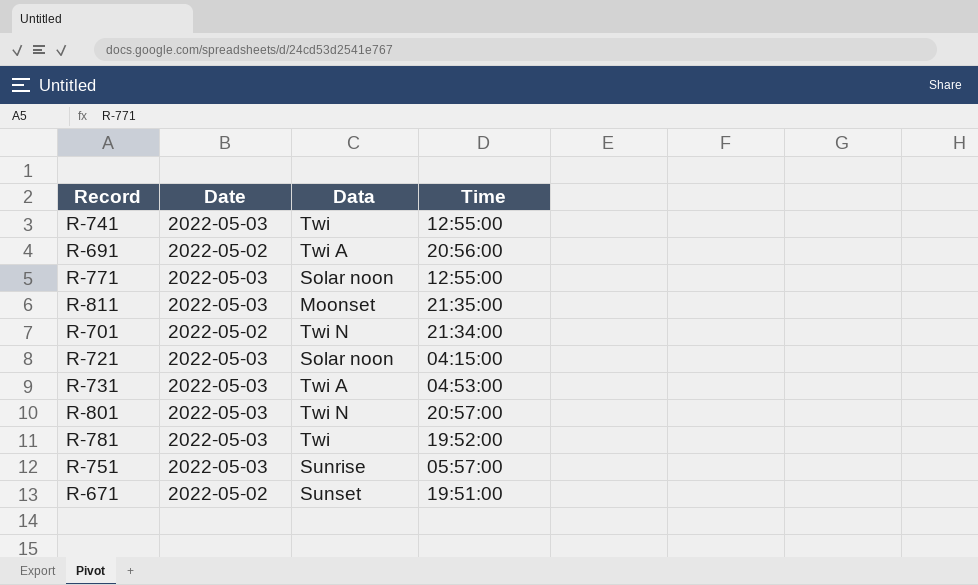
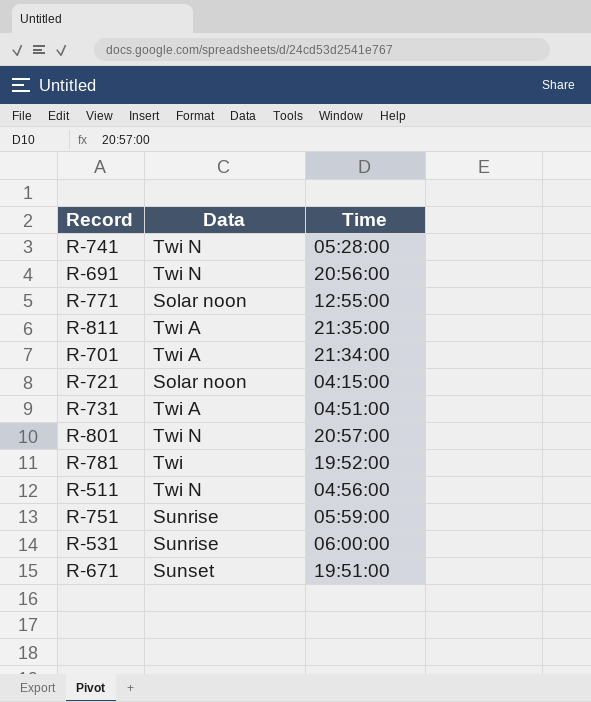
column Date | position: 2 -> none
R-741 | Data: Twi -> Twi N
R-741 | Time: 12:55:00 -> 05:28:00
R-691 | Data: Twi A -> Twi N
R-811 | Data: Moonset -> Twi A
R-701 | Data: Twi N -> Twi A
R-731 | Time: 04:53:00 -> 04:51:00
row R-511: none -> Twi N | 04:56:00
R-751 | Time: 05:57:00 -> 05:59:00
row R-531: none -> Sunrise | 06:00:00

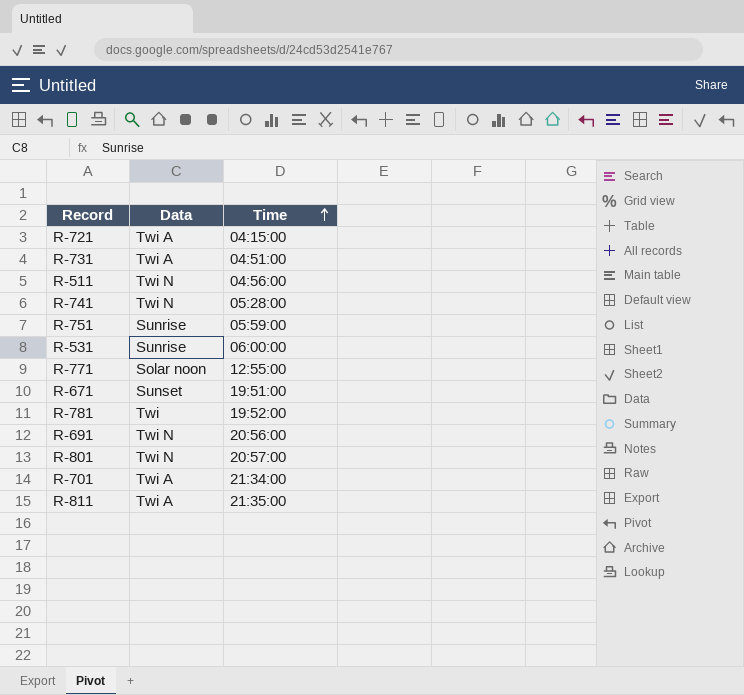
row order: none -> Time ascending
R-721 | Data: Solar noon -> Twi A

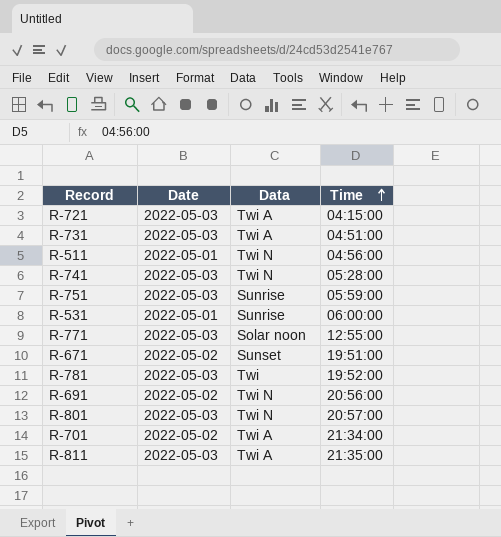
column Date | position: none -> 2

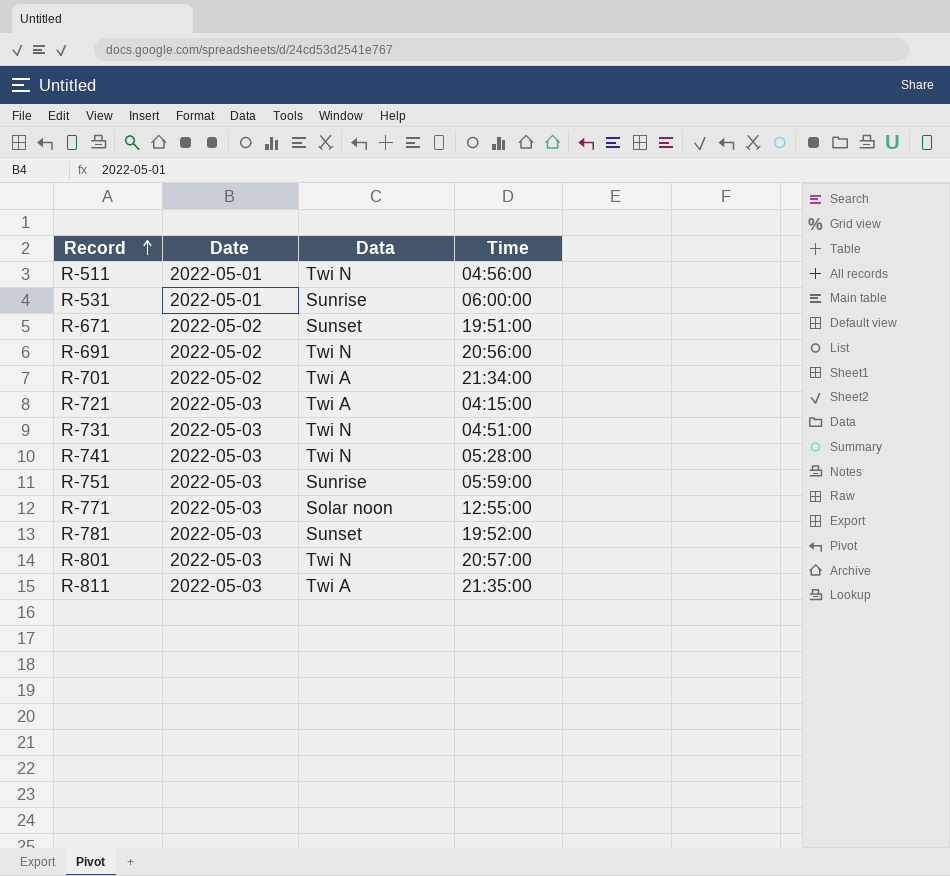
row order: Time ascending -> Record ascending
R-731 | Data: Twi A -> Twi N
R-781 | Data: Twi -> Sunset

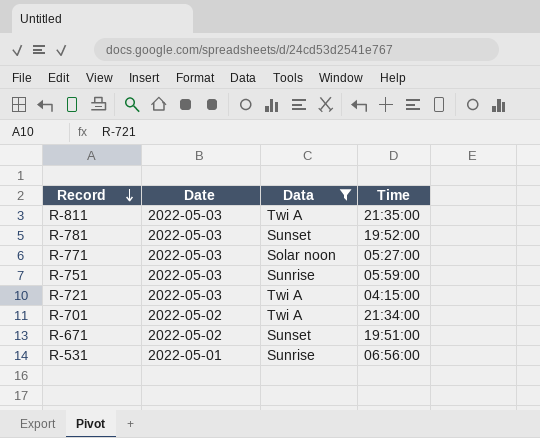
filter: none -> Data != Twi N
row order: Record ascending -> Record descending
R-771 | Time: 12:55:00 -> 05:27:00
R-531 | Time: 06:00:00 -> 06:56:00

